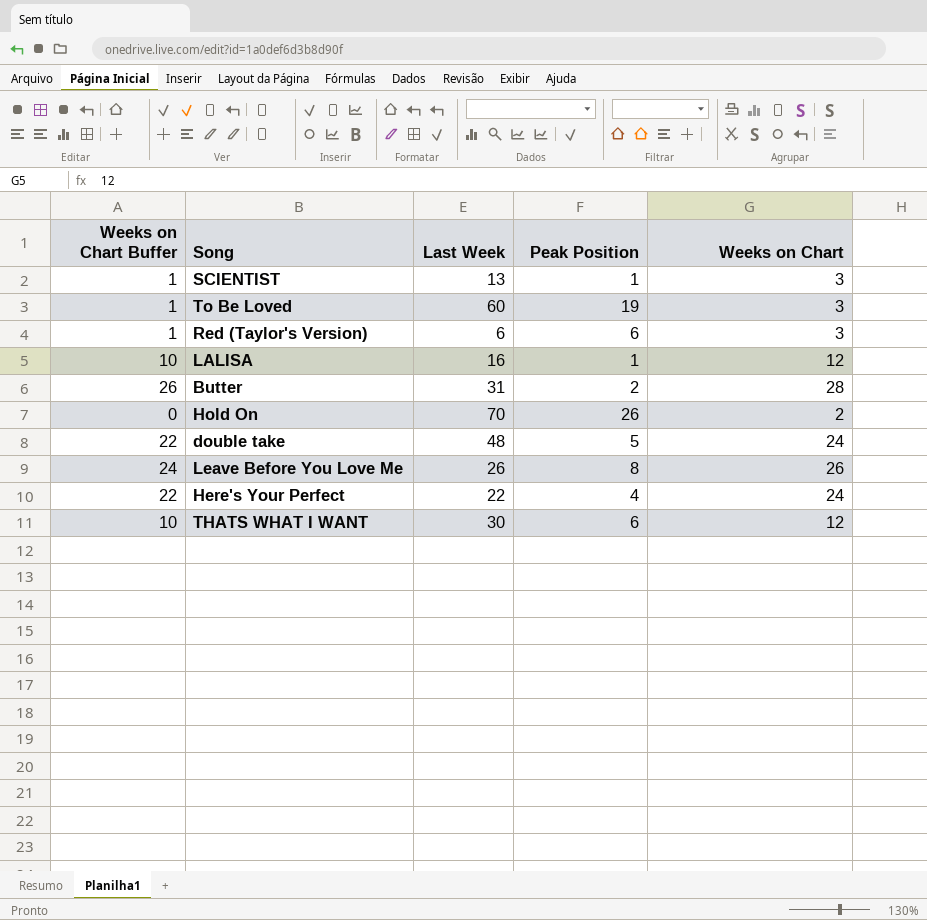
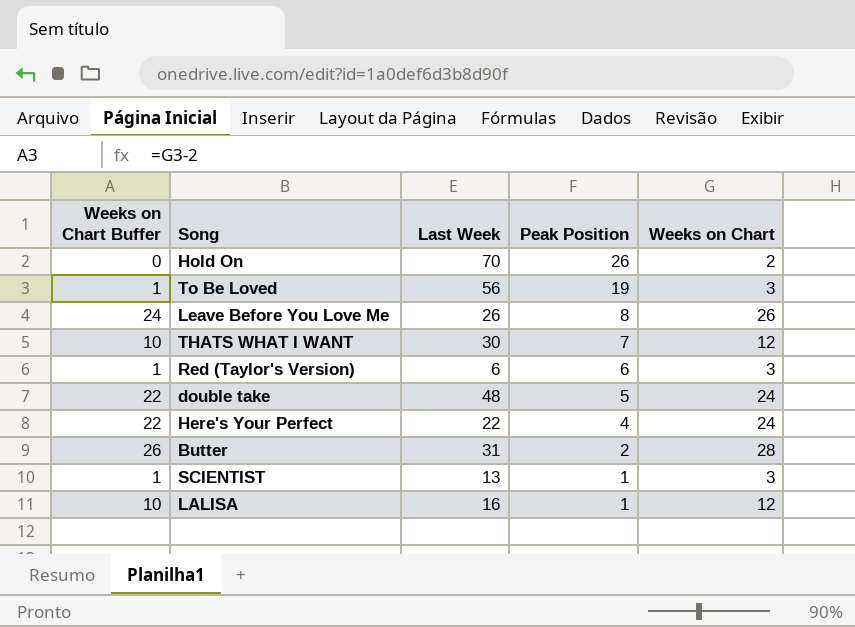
row order: none -> Peak Position descending
To Be Loved | Last Week: 60 -> 56
THATS WHAT I WANT | Peak Position: 6 -> 7

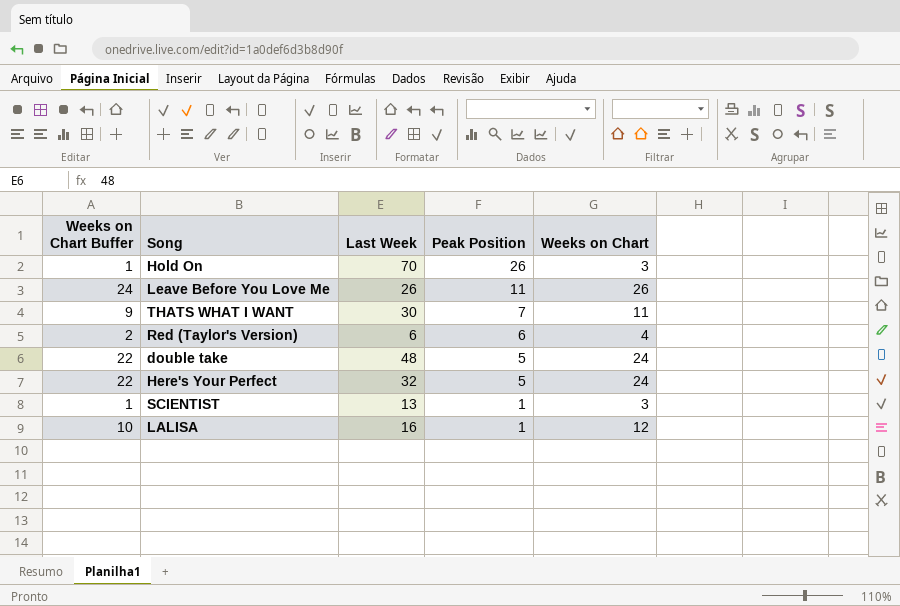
row To Be Loved: 1 | 56 | 19 | 3 -> none
row Butter: 26 | 31 | 2 | 28 -> none
Hold On | Weeks on Chart Buffer: 0 -> 1
Hold On | Weeks on Chart: 2 -> 3
Leave Before You Love Me | Peak Position: 8 -> 11
THATS WHAT I WANT | Weeks on Chart Buffer: 10 -> 9
THATS WHAT I WANT | Weeks on Chart: 12 -> 11
Red (Taylor's Version) | Weeks on Chart Buffer: 1 -> 2
Red (Taylor's Version) | Weeks on Chart: 3 -> 4
Here's Your Perfect | Last Week: 22 -> 32
Here's Your Perfect | Peak Position: 4 -> 5

